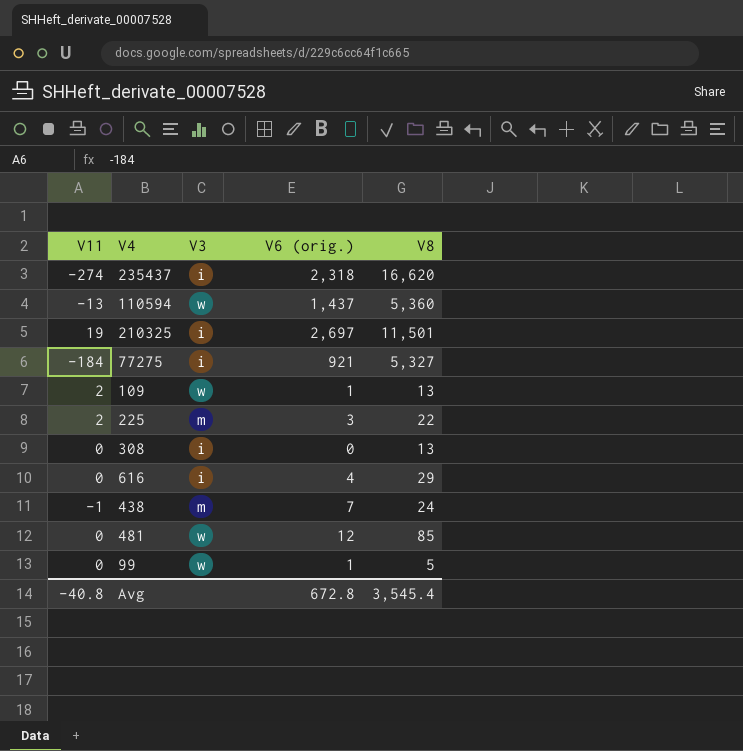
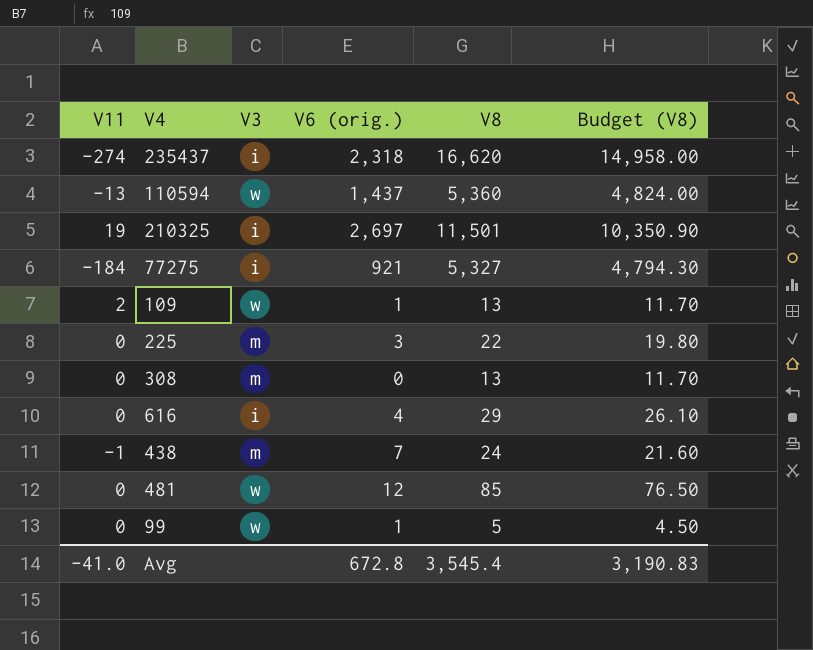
column Budget (V8) | formula: none -> [V8] * 0.9
225 | V11: 2 -> 0
308 | V3: i -> m
Avg | V11: -40.8 -> -41.0

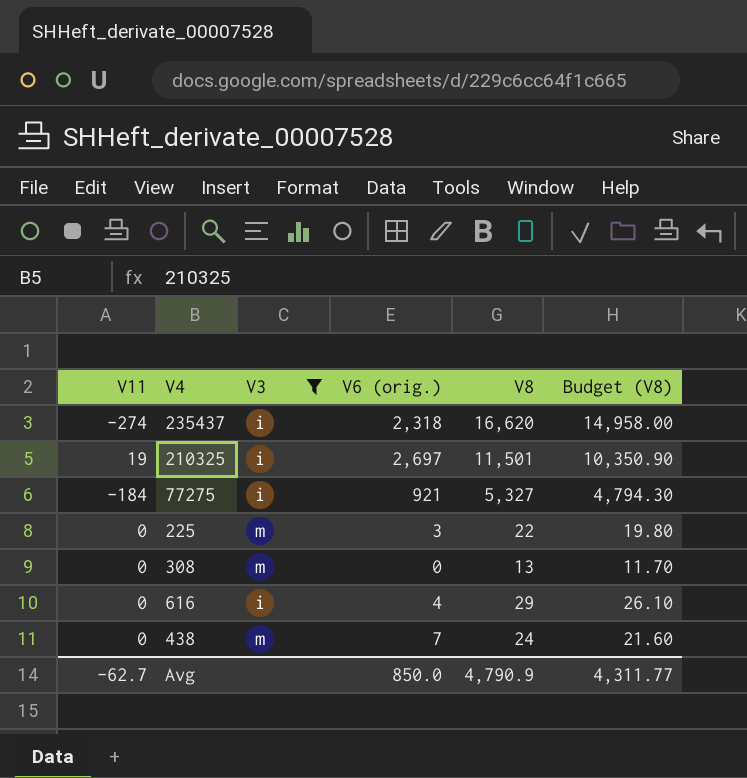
filter: none -> V3 != w
438 | V11: -1 -> 0
Avg | V11: -41.0 -> -62.7
Avg | V6 (orig.): 672.8 -> 850.0
Avg | V8: 3,545.4 -> 4,790.9
Avg | Budget (V8): 3,190.83 -> 4,311.77

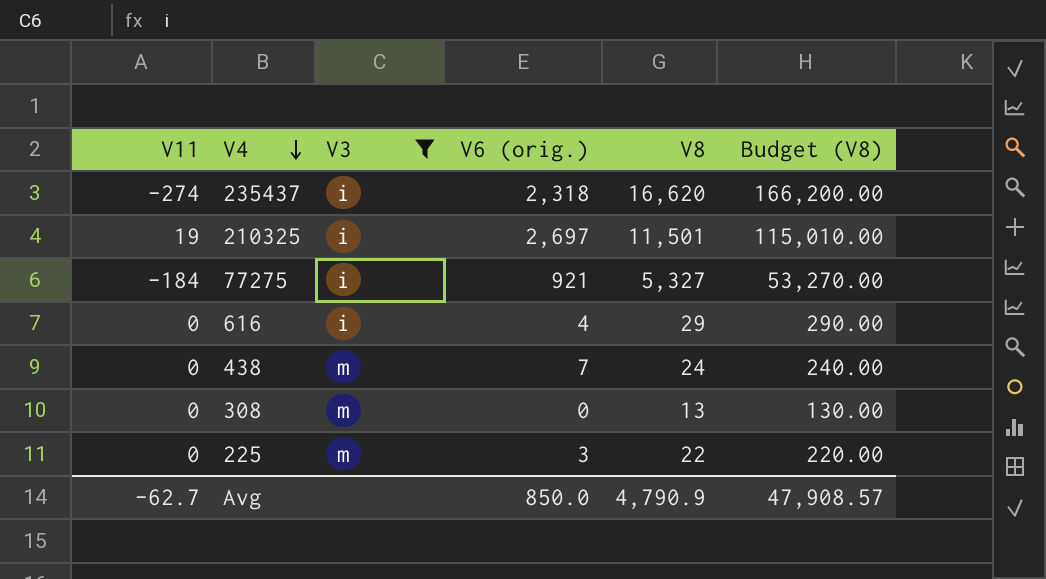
row order: none -> V4 descending
column Budget (V8) | formula: [V8] * 0.9 -> [V8] * 10
Avg | Budget (V8): 4,311.77 -> 47,908.57

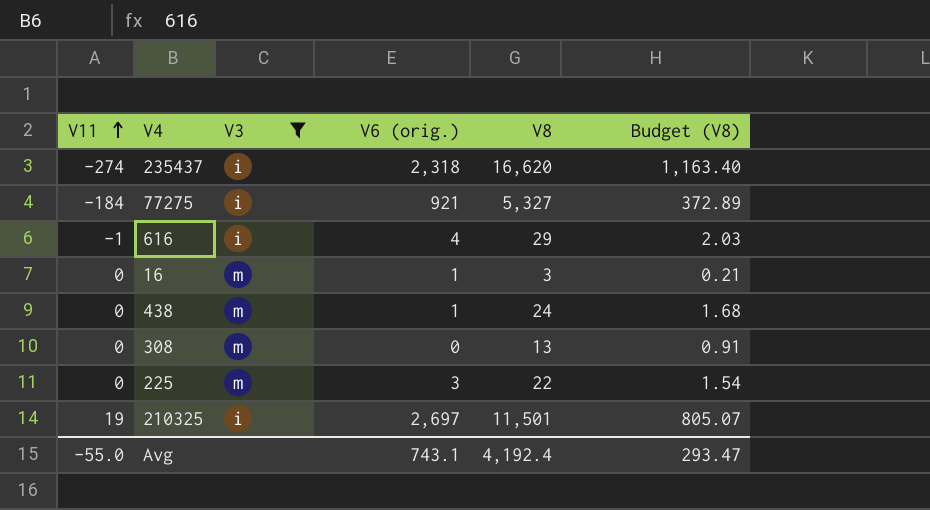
row order: V4 descending -> V11 ascending
column Budget (V8) | formula: [V8] * 10 -> [V8] * 0.07
616 | V11: 0 -> -1
row 16: none -> 0 | m | 1 | 3 | 0.21
438 | V6 (orig.): 7 -> 1
Avg | V11: -62.7 -> -55.0
Avg | V6 (orig.): 850.0 -> 743.1
Avg | V8: 4,790.9 -> 4,192.4
Avg | Budget (V8): 47,908.57 -> 293.47

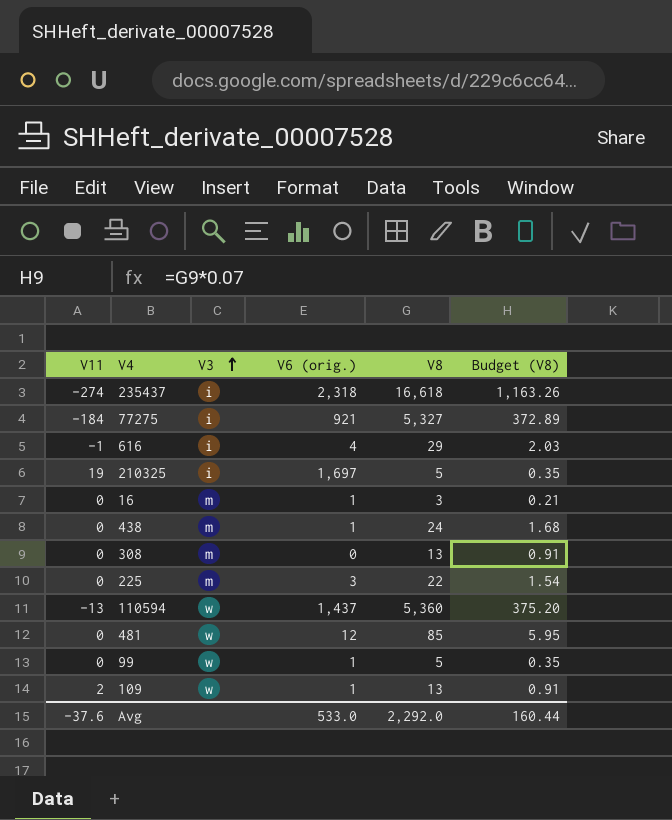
filter: V3 != w -> none
row order: V11 ascending -> V3 ascending
235437 | V8: 16,620 -> 16,618
235437 | Budget (V8): 1,163.40 -> 1,163.26
210325 | V6 (orig.): 2,697 -> 1,697
210325 | V8: 11,501 -> 5
210325 | Budget (V8): 805.07 -> 0.35
Avg | V11: -55.0 -> -37.6
Avg | V6 (orig.): 743.1 -> 533.0
Avg | V8: 4,192.4 -> 2,292.0
Avg | Budget (V8): 293.47 -> 160.44

